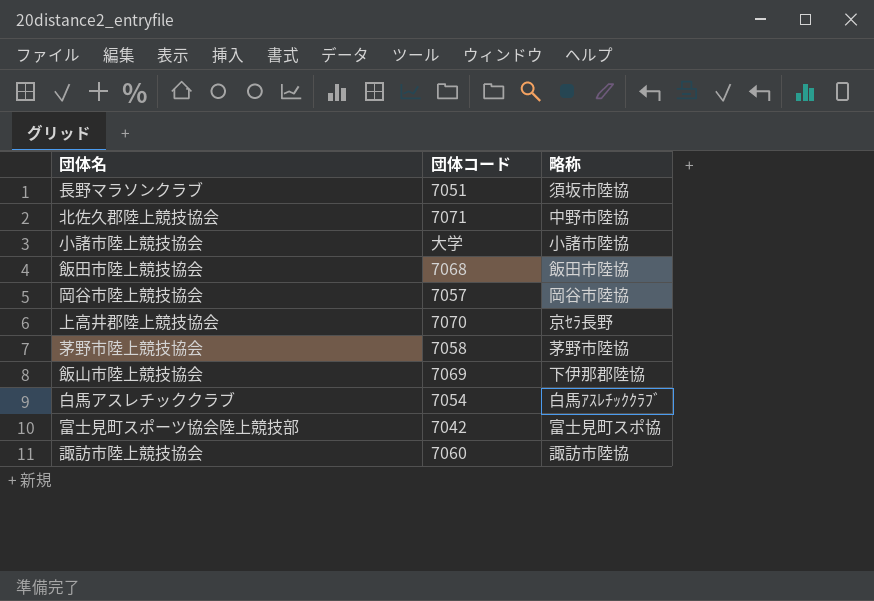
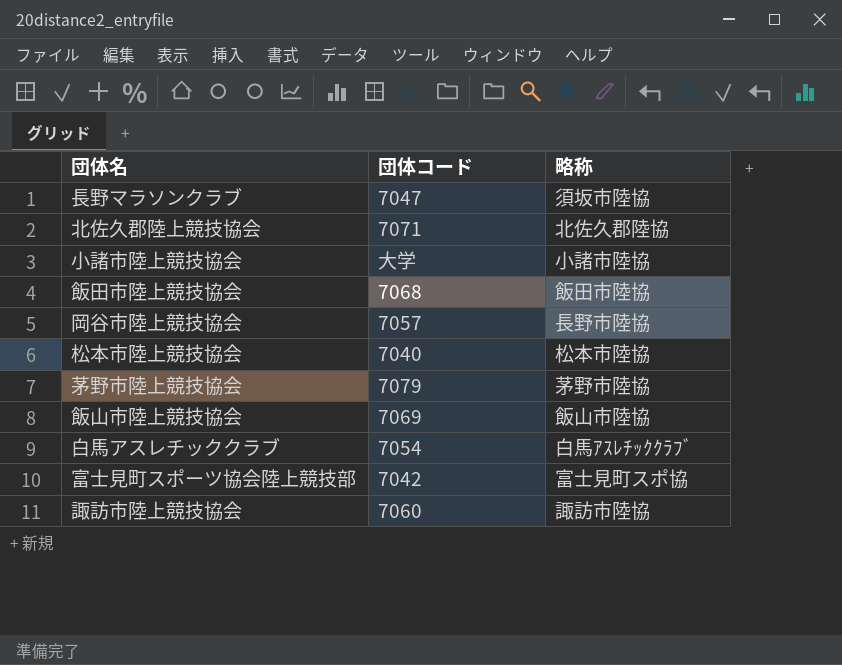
row 上高井郡陸上競技協会: 7070 | 京ｾﾗ長野 -> none
長野マラソンクラブ | 団体コード: 7051 -> 7047
北佐久郡陸上競技協会 | 略称: 中野市陸協 -> 北佐久郡陸協
岡谷市陸上競技協会 | 略称: 岡谷市陸協 -> 長野市陸協
row 松本市陸上競技協会: none -> 7040 | 松本市陸協
茅野市陸上競技協会 | 団体コード: 7058 -> 7079
飯山市陸上競技協会 | 略称: 下伊那郡陸協 -> 飯山市陸協

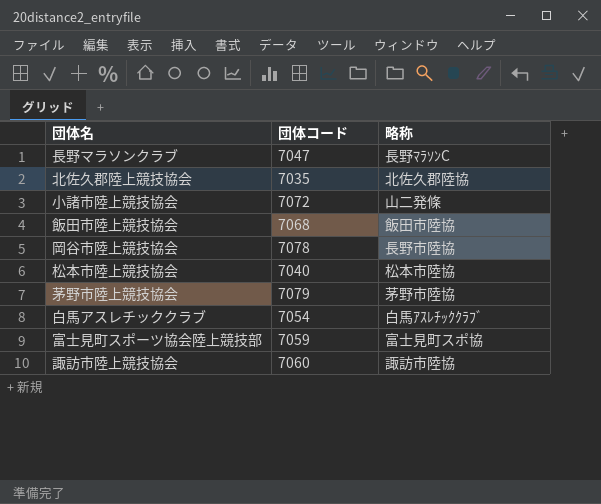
row 飯山市陸上競技協会: 7069 | 飯山市陸協 -> none
長野マラソンクラブ | 略称: 須坂市陸協 -> 長野ﾏﾗｿﾝC
北佐久郡陸上競技協会 | 団体コード: 7071 -> 7035
小諸市陸上競技協会 | 団体コード: 大学 -> 7072
小諸市陸上競技協会 | 略称: 小諸市陸協 -> 山二発條
岡谷市陸上競技協会 | 団体コード: 7057 -> 7078
富士見町スポーツ協会陸上競技部 | 団体コード: 7042 -> 7059

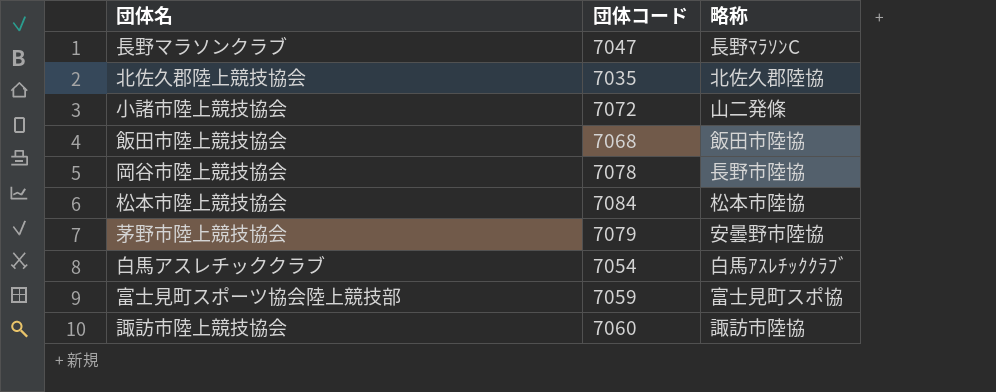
松本市陸上競技協会 | 団体コード: 7040 -> 7084
茅野市陸上競技協会 | 略称: 茅野市陸協 -> 安曇野市陸協

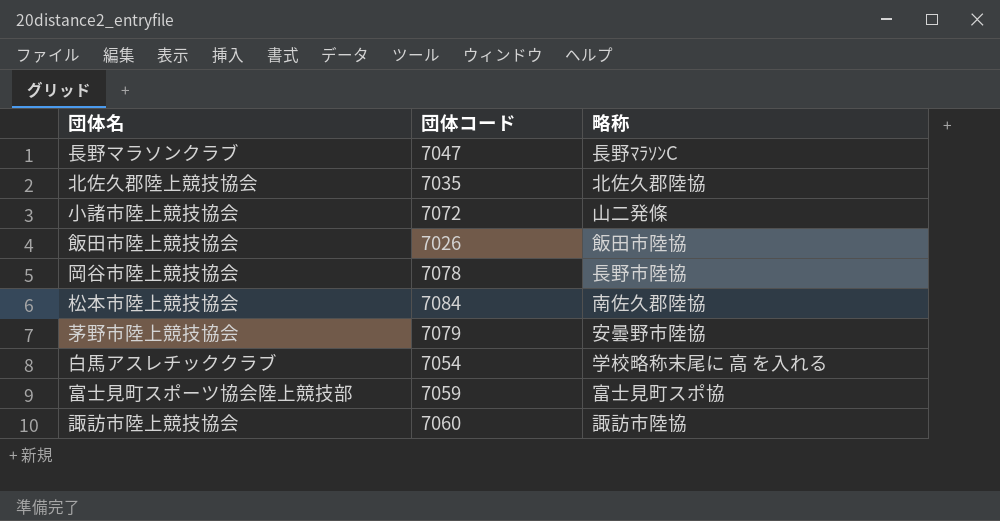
飯田市陸上競技協会 | 団体コード: 7068 -> 7026
松本市陸上競技協会 | 略称: 松本市陸協 -> 南佐久郡陸協
白馬アスレチッククラブ | 略称: 白馬ｱｽﾚﾁｯｸｸﾗﾌﾞ -> 学校略称末尾に 高 を入れる

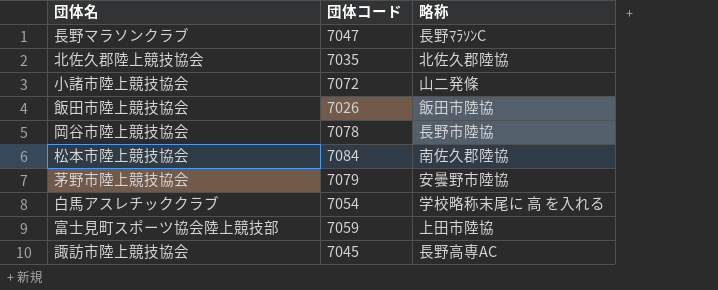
富士見町スポーツ協会陸上競技部 | 略称: 富士見町スポ協 -> 上田市陸協
諏訪市陸上競技協会 | 団体コード: 7060 -> 7045
諏訪市陸上競技協会 | 略称: 諏訪市陸協 -> 長野高専AC

